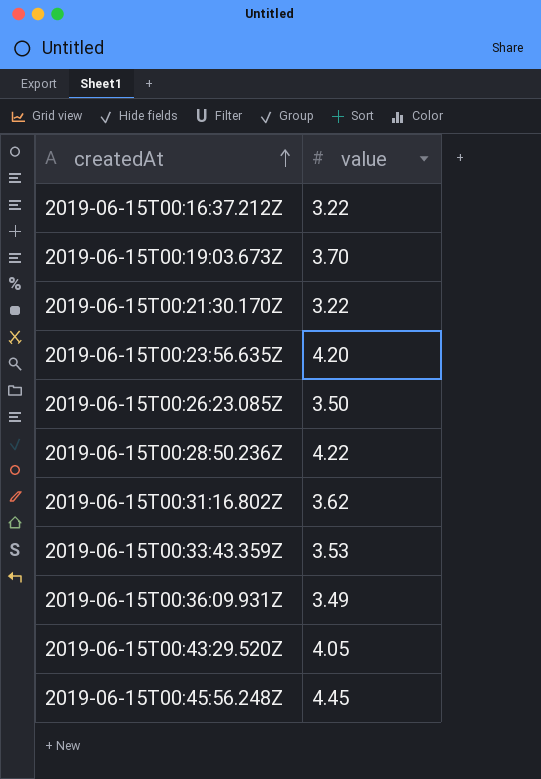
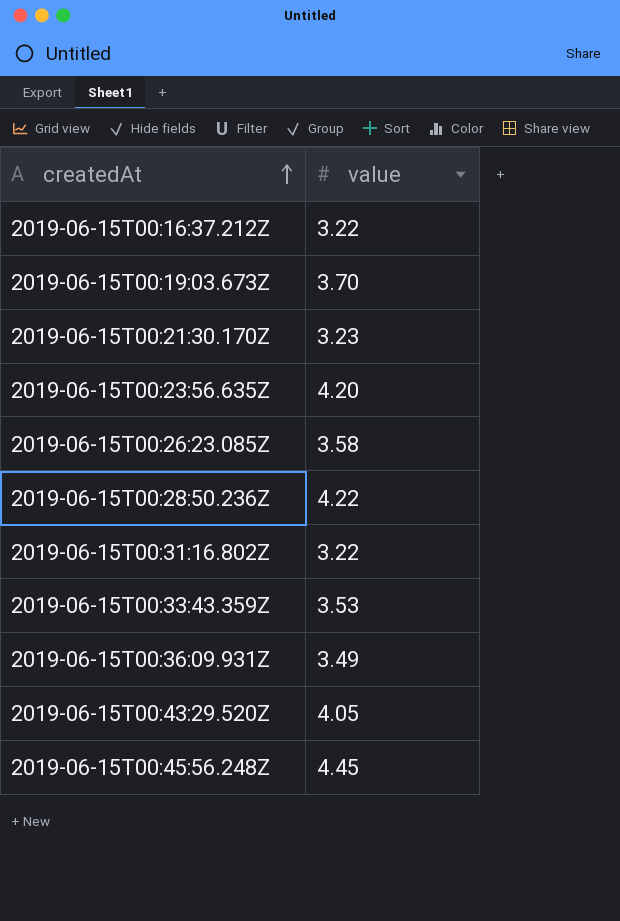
2019-06-15T00:21:30.170Z | value: 3.22 -> 3.23
2019-06-15T00:26:23.085Z | value: 3.50 -> 3.58
2019-06-15T00:31:16.802Z | value: 3.62 -> 3.22

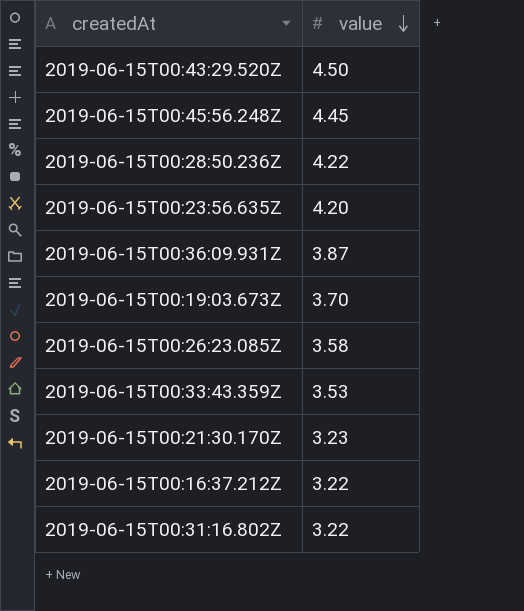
row order: createdAt ascending -> value descending
2019-06-15T00:43:29.520Z | value: 4.05 -> 4.50
2019-06-15T00:36:09.931Z | value: 3.49 -> 3.87

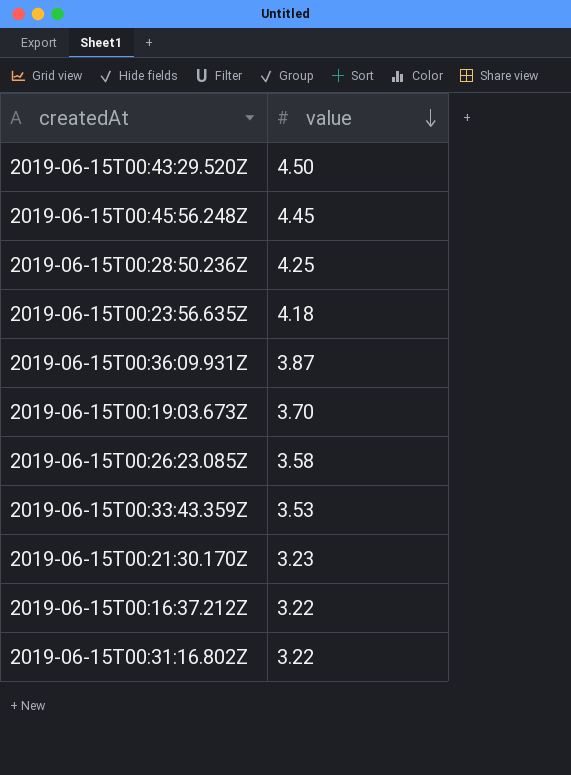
2019-06-15T00:28:50.236Z | value: 4.22 -> 4.25
2019-06-15T00:23:56.635Z | value: 4.20 -> 4.18

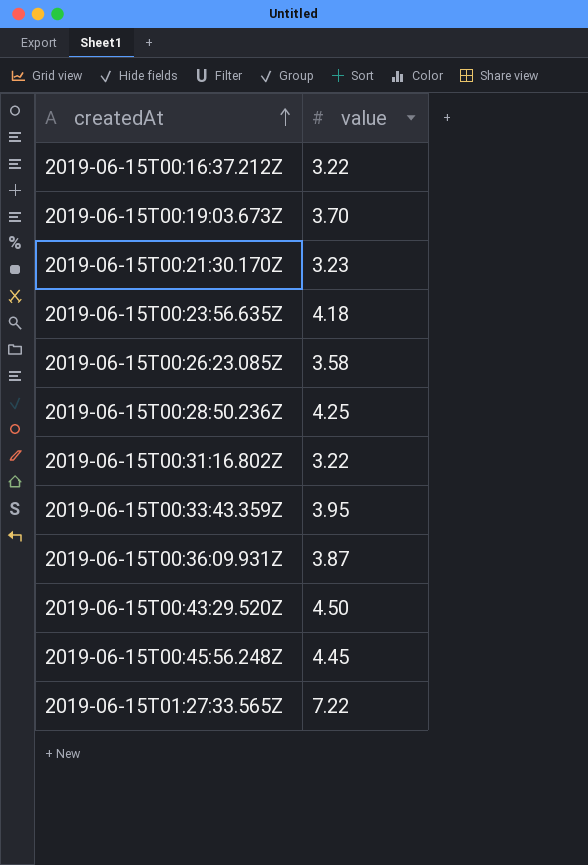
row order: value descending -> createdAt ascending
2019-06-15T00:33:43.359Z | value: 3.53 -> 3.95
row 2019-06-15T01:27:33.565Z: none -> 7.22

